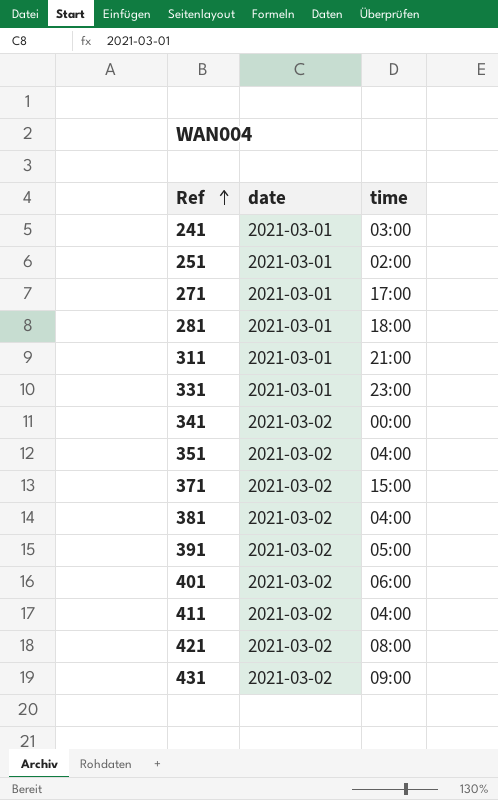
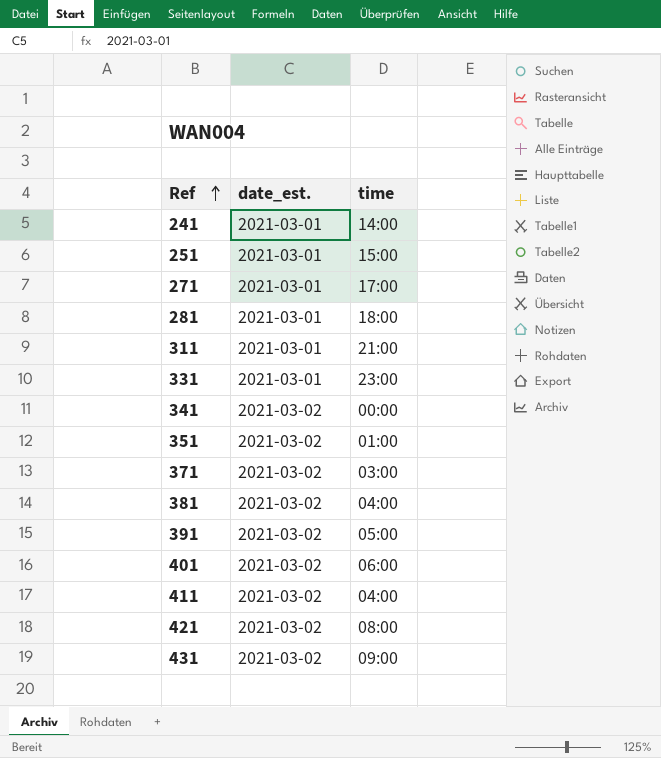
column name: date -> date_est.
241 | time: 03:00 -> 14:00
251 | time: 02:00 -> 15:00
351 | time: 04:00 -> 01:00
371 | time: 15:00 -> 03:00

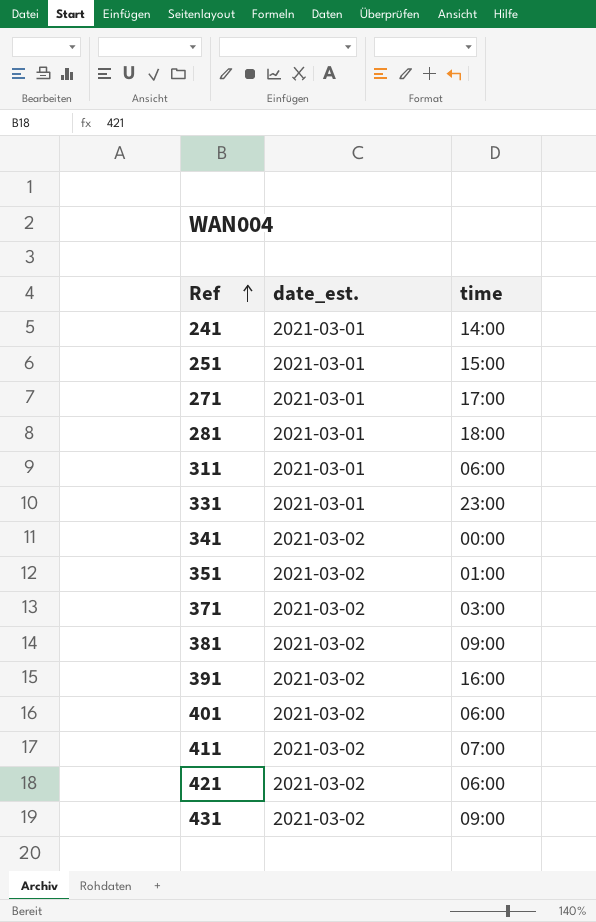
311 | time: 21:00 -> 06:00
381 | time: 04:00 -> 09:00
391 | time: 05:00 -> 16:00
411 | time: 04:00 -> 07:00
421 | time: 08:00 -> 06:00

